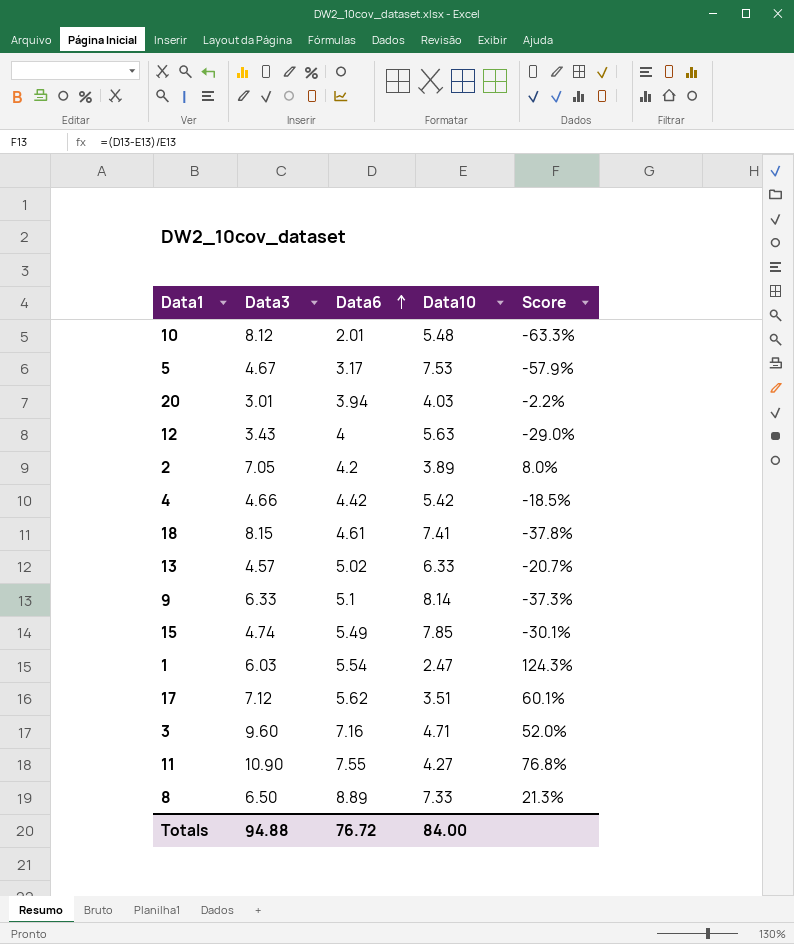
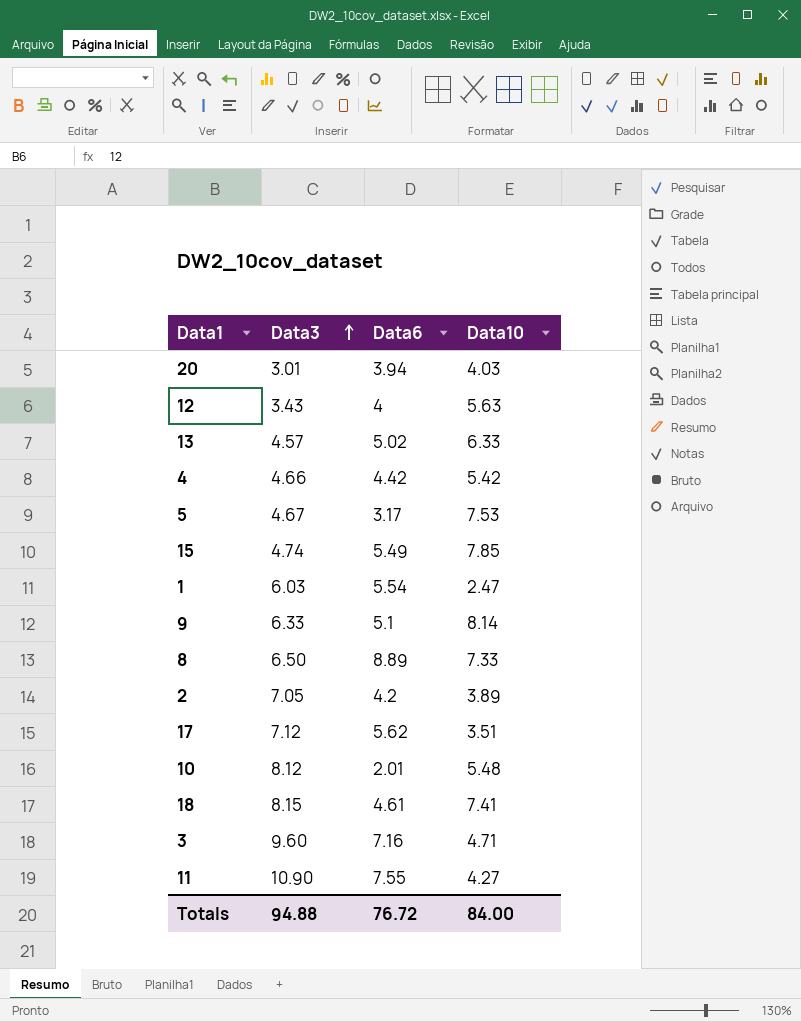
row order: Data6 ascending -> Data3 ascending
column Score | formula: ([Data6] - [Data10]) / [Data10] -> none

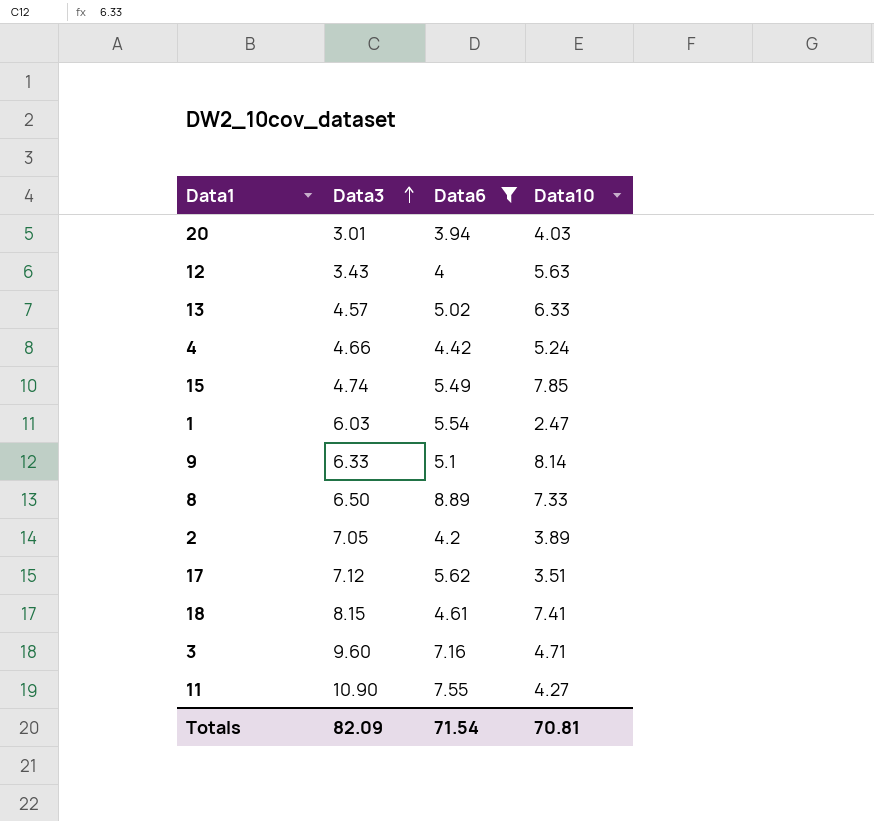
filter: none -> Data6 >= 3.94
4 | Data10: 5.42 -> 5.24
Totals | Data3: 94.88 -> 82.09
Totals | Data6: 76.72 -> 71.54
Totals | Data10: 84.00 -> 70.81

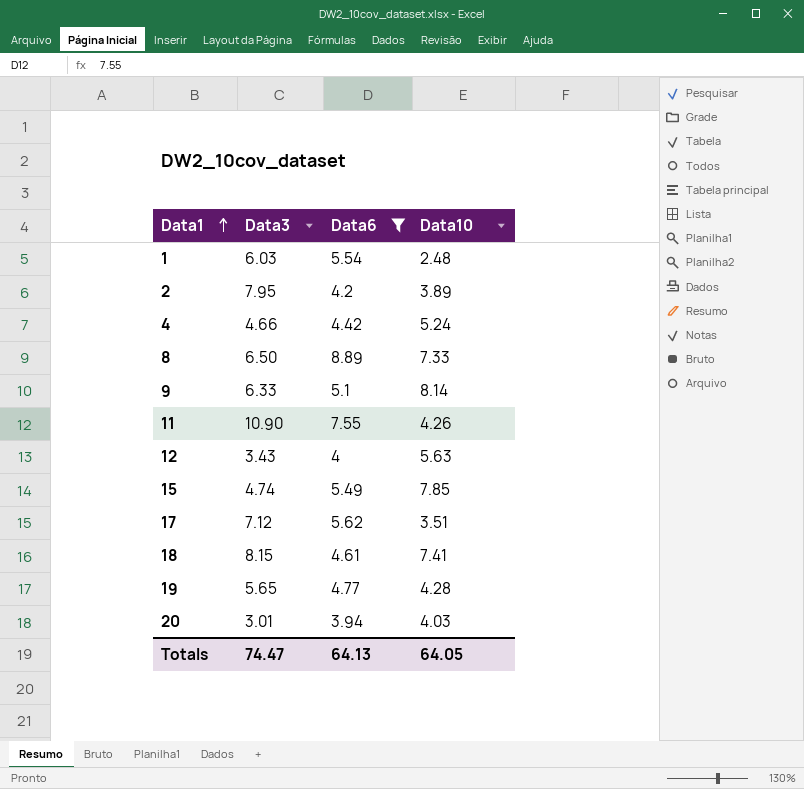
row order: Data3 ascending -> Data1 ascending
row 13: 4.57 | 5.02 | 6.33 -> none
row 3: 9.60 | 7.16 | 4.71 -> none
1 | Data10: 2.47 -> 2.48
2 | Data3: 7.05 -> 7.95
11 | Data10: 4.27 -> 4.26
row 19: none -> 5.65 | 4.77 | 4.28
Totals | Data3: 82.09 -> 74.47
Totals | Data6: 71.54 -> 64.13
Totals | Data10: 70.81 -> 64.05

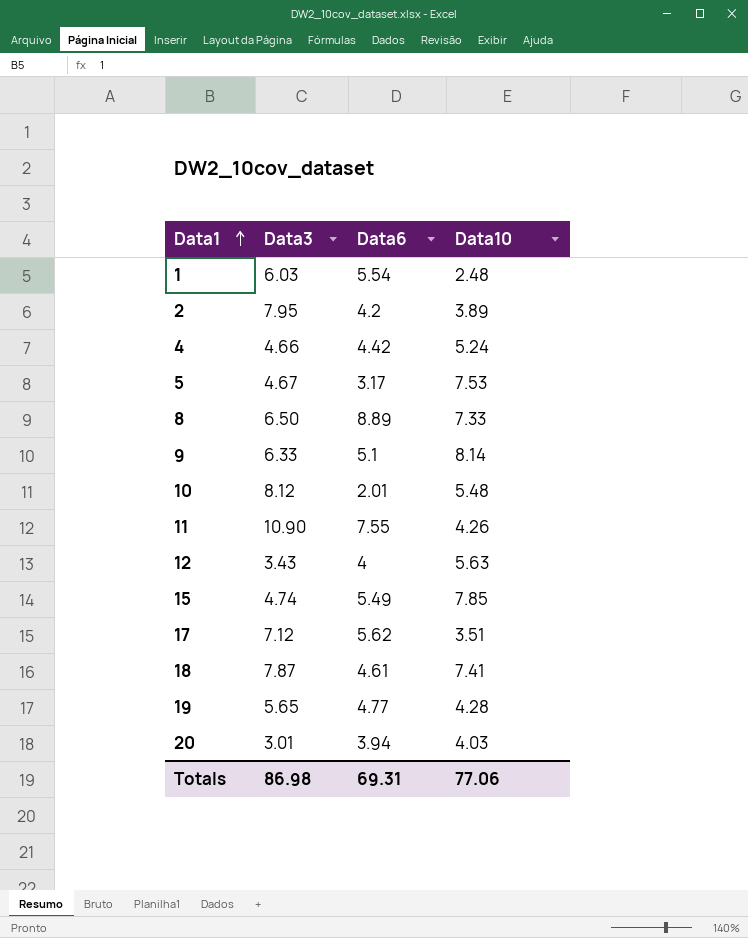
filter: Data6 >= 3.94 -> none
18 | Data3: 8.15 -> 7.87
Totals | Data3: 74.47 -> 86.98
Totals | Data6: 64.13 -> 69.31
Totals | Data10: 64.05 -> 77.06

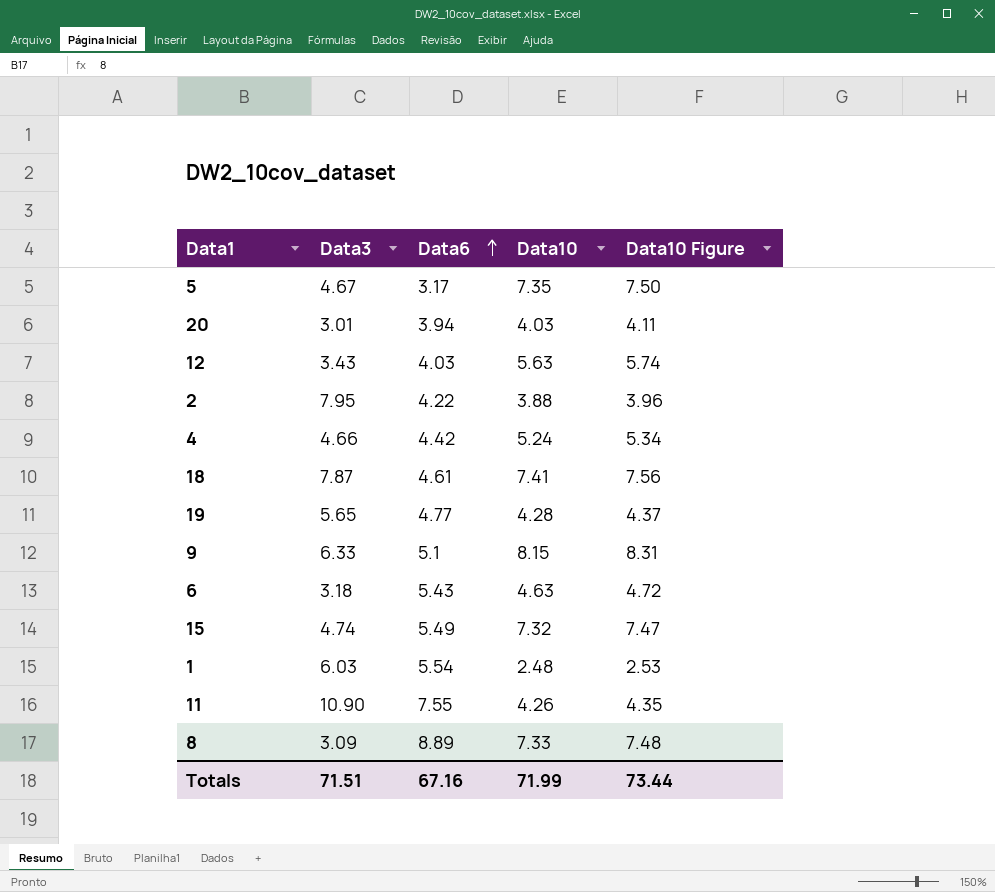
row order: Data1 ascending -> Data6 ascending
column Data10 Figure | formula: none -> [Data10] * 1.02
row 10: 8.12 | 2.01 | 5.48 -> none
row 17: 7.12 | 5.62 | 3.51 -> none
5 | Data10: 7.53 -> 7.35
12 | Data6: 4 -> 4.03
2 | Data6: 4.2 -> 4.22
2 | Data10: 3.89 -> 3.88
9 | Data10: 8.14 -> 8.15
row 6: none -> 3.18 | 5.43 | 4.63 | 4.72
15 | Data10: 7.85 -> 7.32
8 | Data3: 6.50 -> 3.09
Totals | Data3: 86.98 -> 71.51
Totals | Data6: 69.31 -> 67.16
Totals | Data10: 77.06 -> 71.99

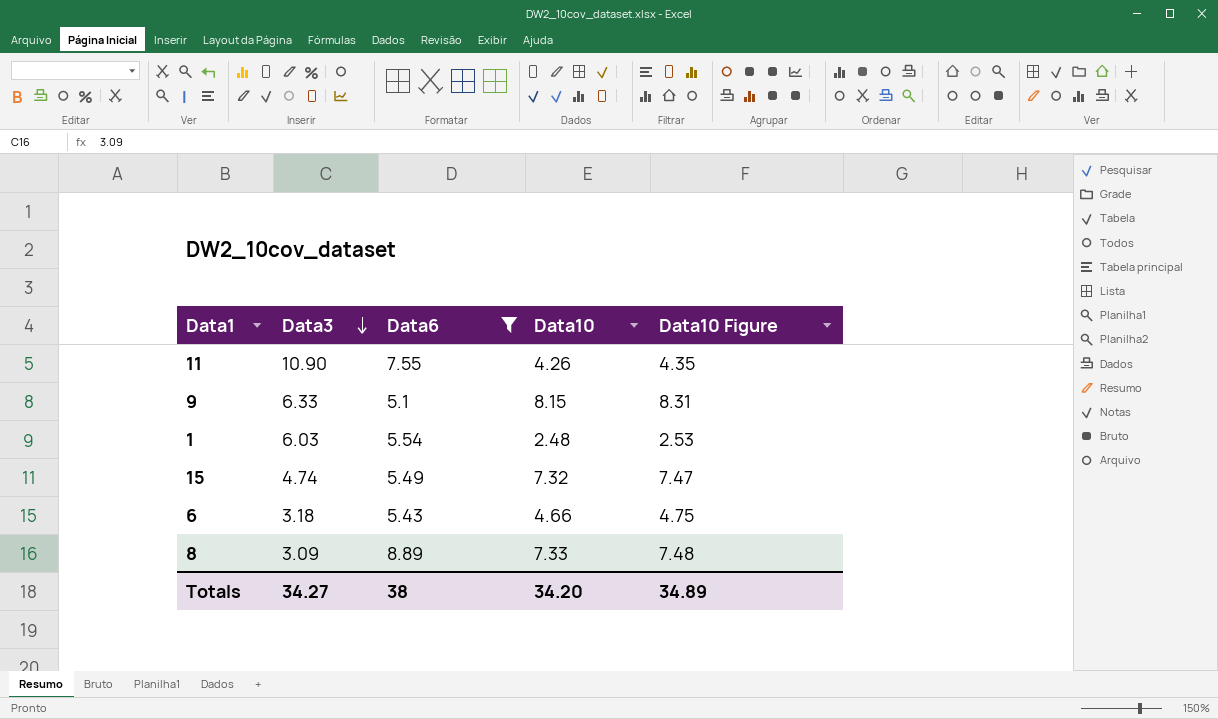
filter: none -> Data6 >= 5.1
row order: Data6 ascending -> Data3 descending
6 | Data10: 4.63 -> 4.66
6 | Data10 Figure: 4.72 -> 4.75
Totals | Data3: 71.51 -> 34.27
Totals | Data6: 67.16 -> 38
Totals | Data10: 71.99 -> 34.20
Totals | Data10 Figure: 73.44 -> 34.89

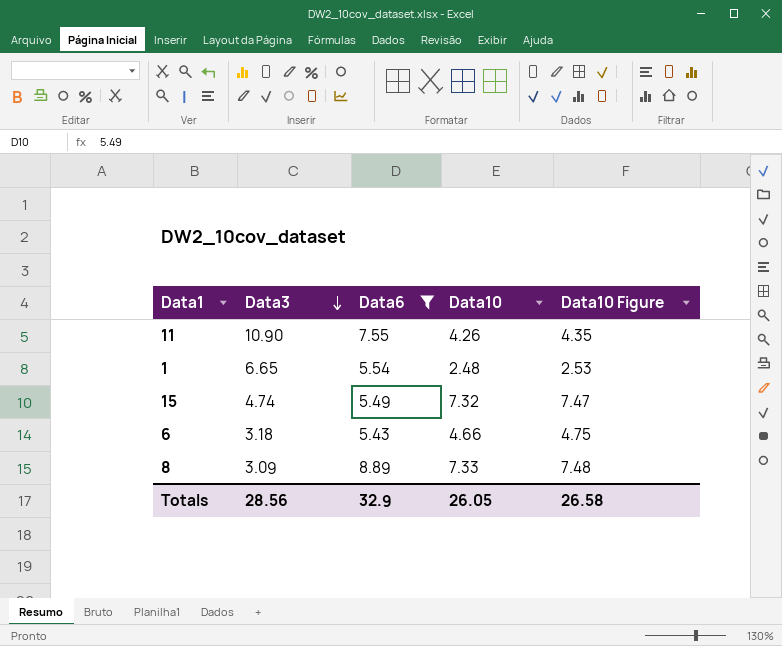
row 9: 6.33 | 5.1 | 8.15 | 8.31 -> none
1 | Data3: 6.03 -> 6.65
Totals | Data3: 34.27 -> 28.56
Totals | Data6: 38 -> 32.9
Totals | Data10: 34.20 -> 26.05
Totals | Data10 Figure: 34.89 -> 26.58

